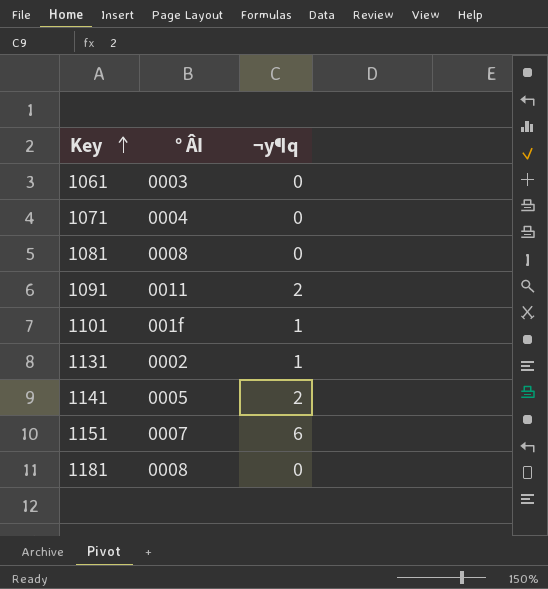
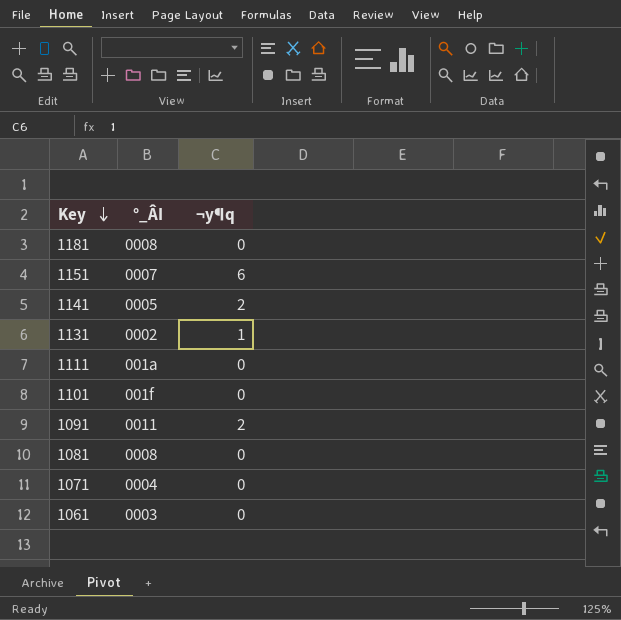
row order: Key ascending -> Key descending
column name: ° ÂI -> °_ÂI
row 1111: none -> 001a | 0
1101 | ¬y¶q: 1 -> 0

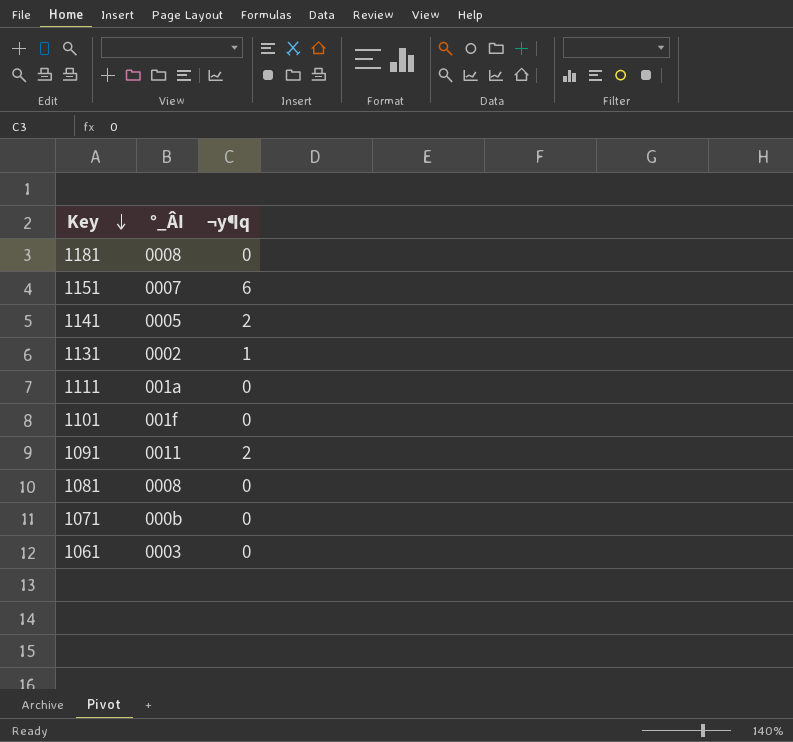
1071 | °_ÂI: 0004 -> 000b

